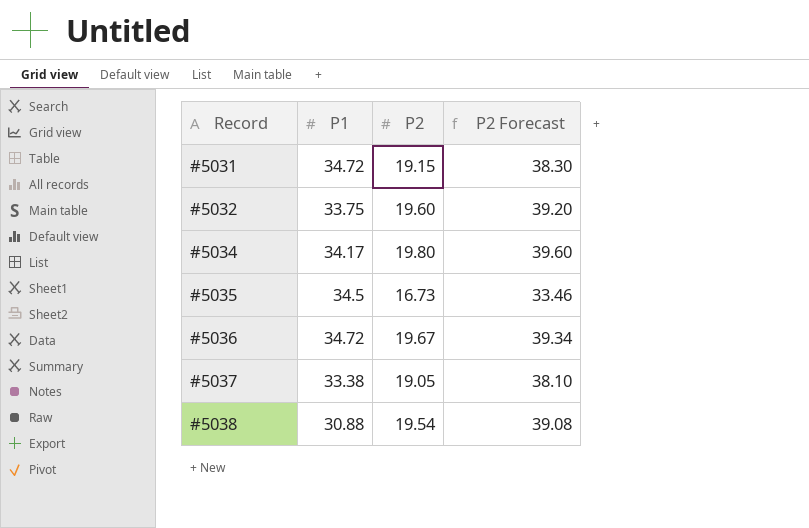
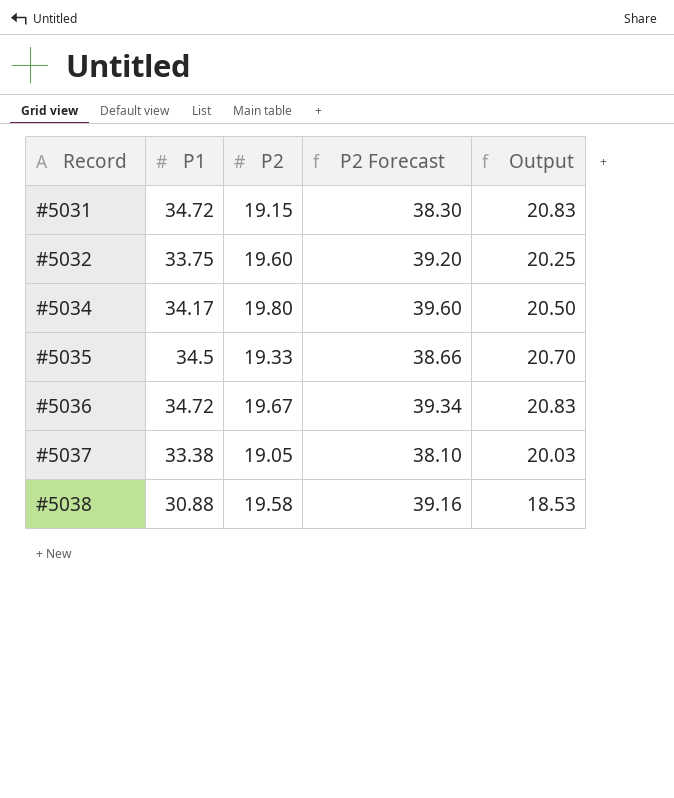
column Output | formula: none -> [P1] * 0.6
#5035 | P2: 16.73 -> 19.33
#5035 | P2 Forecast: 33.46 -> 38.66
#5038 | P2: 19.54 -> 19.58
#5038 | P2 Forecast: 39.08 -> 39.16

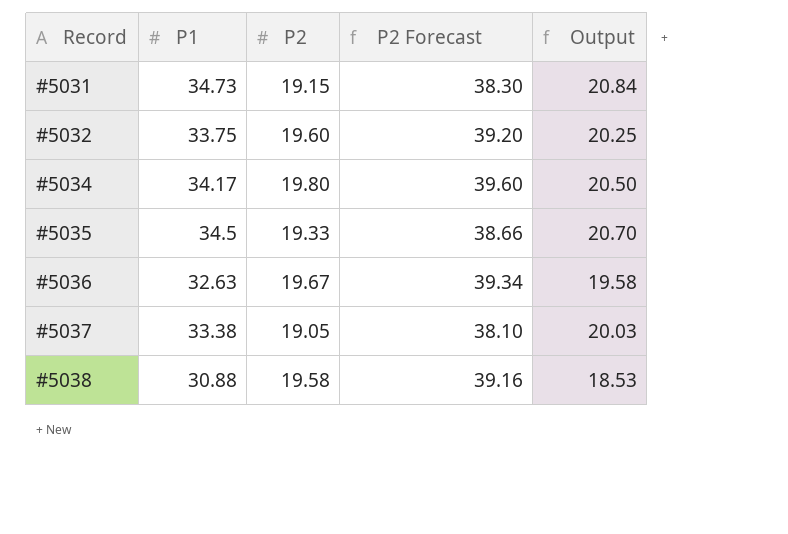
#5031 | P1: 34.72 -> 34.73
#5031 | Output: 20.83 -> 20.84
#5036 | P1: 34.72 -> 32.63
#5036 | Output: 20.83 -> 19.58

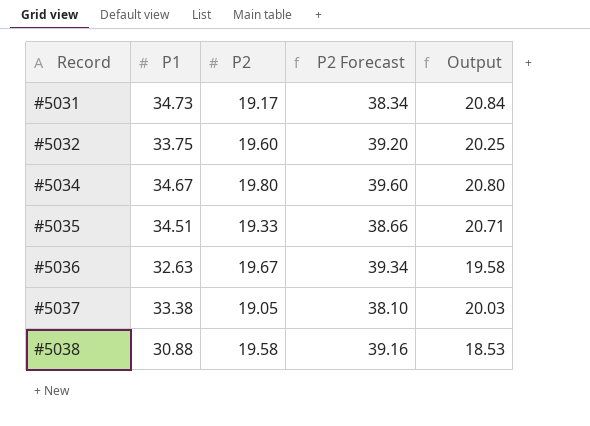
#5031 | P2: 19.15 -> 19.17
#5031 | P2 Forecast: 38.30 -> 38.34
#5034 | P1: 34.17 -> 34.67
#5034 | Output: 20.50 -> 20.80
#5035 | P1: 34.5 -> 34.51
#5035 | Output: 20.70 -> 20.71

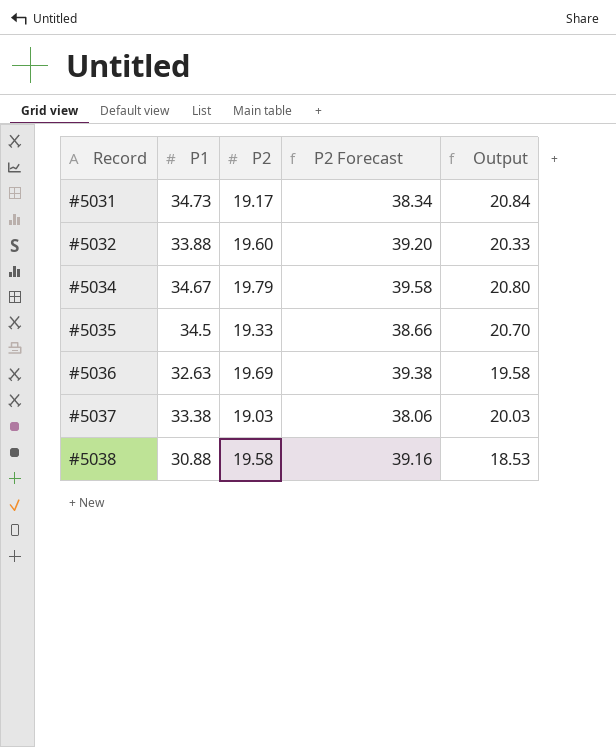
#5032 | P1: 33.75 -> 33.88
#5032 | Output: 20.25 -> 20.33
#5034 | P2: 19.80 -> 19.79
#5034 | P2 Forecast: 39.60 -> 39.58
#5035 | P1: 34.51 -> 34.5
#5035 | Output: 20.71 -> 20.70
#5036 | P2: 19.67 -> 19.69
#5036 | P2 Forecast: 39.34 -> 39.38
#5037 | P2: 19.05 -> 19.03
#5037 | P2 Forecast: 38.10 -> 38.06

